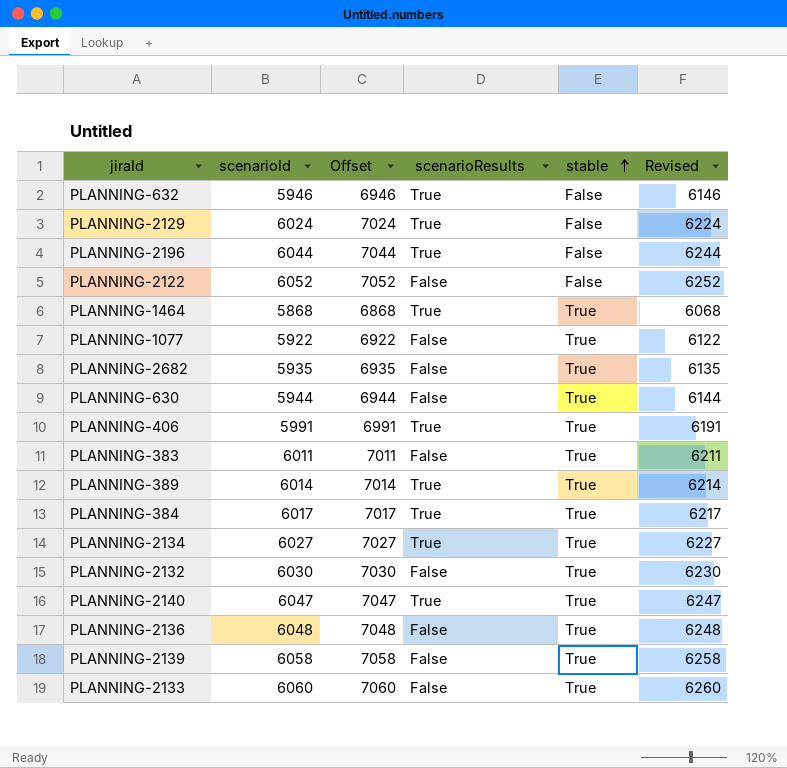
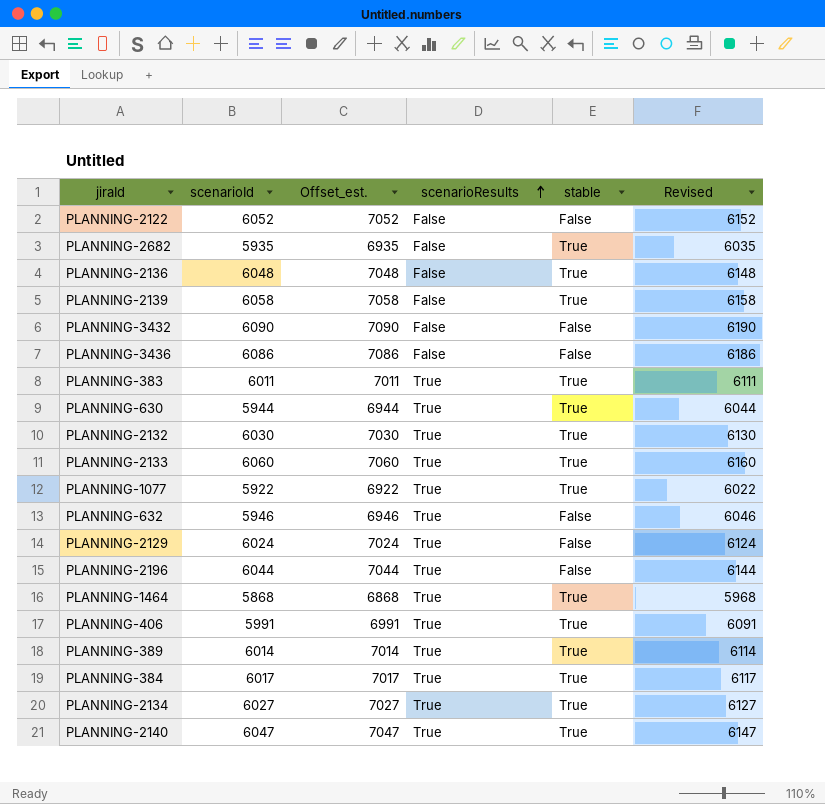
row order: stable ascending -> scenarioResults ascending
column name: Offset -> Offset_est.
column Revised | formula: [scenarioId] + 200 -> [scenarioId] + 100
row PLANNING-3432: none -> 6090 | 7090 | False | False | 6190
row PLANNING-3436: none -> 6086 | 7086 | False | False | 6186
PLANNING-383 | scenarioResults: False -> True
PLANNING-630 | scenarioResults: False -> True
PLANNING-2132 | scenarioResults: False -> True
PLANNING-2133 | scenarioResults: False -> True
PLANNING-1077 | scenarioResults: False -> True

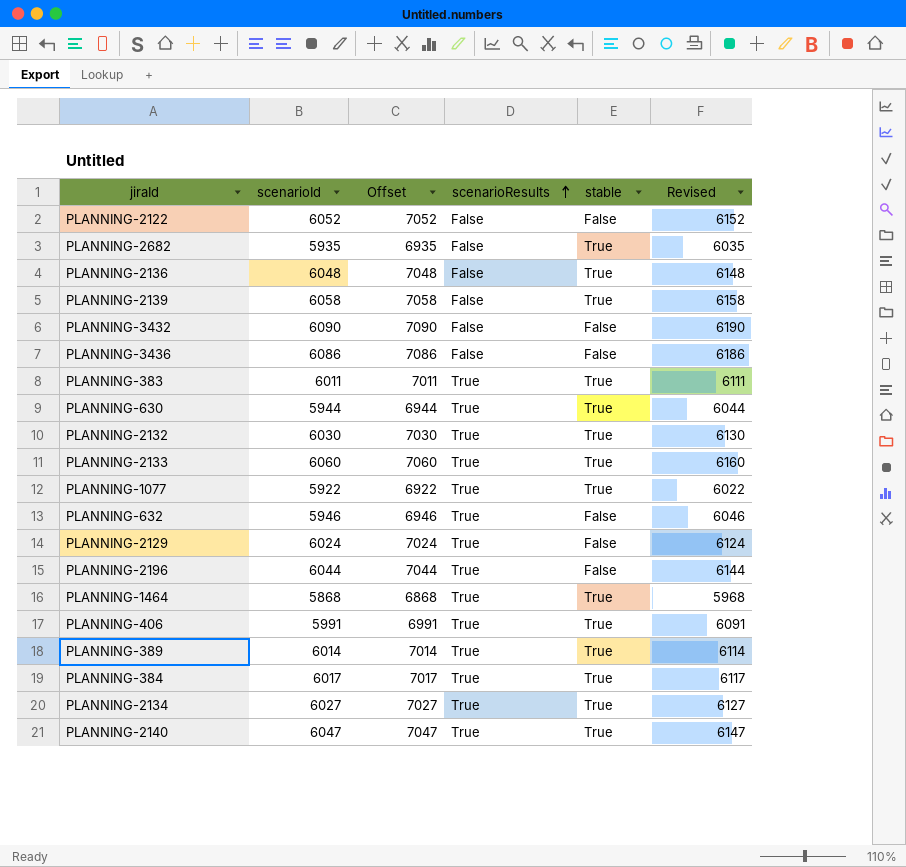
column name: Offset_est. -> Offset

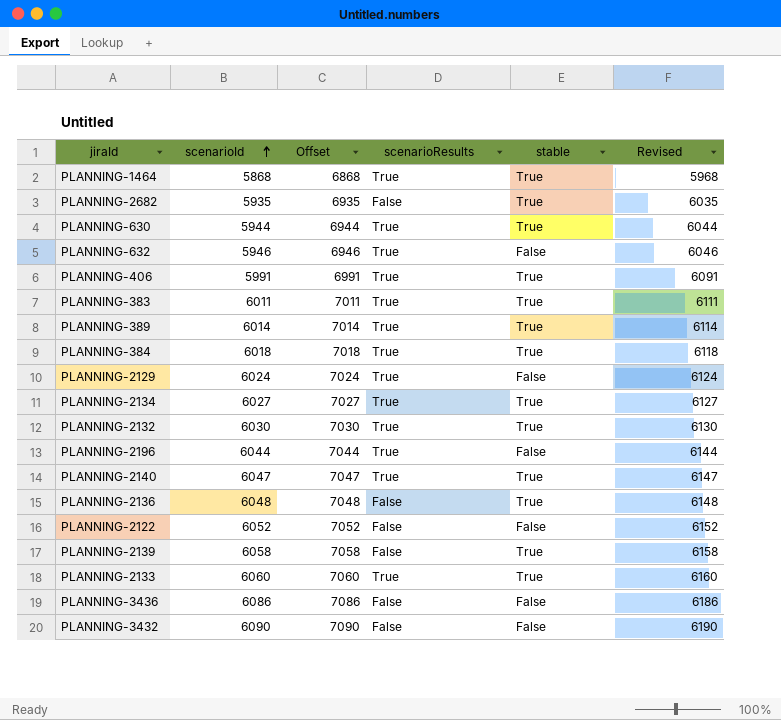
row order: scenarioResults ascending -> scenarioId ascending
row PLANNING-1077: 5922 | 6922 | True | True | 6022 -> none
PLANNING-384 | scenarioId: 6017 -> 6018
PLANNING-384 | Offset: 7017 -> 7018
PLANNING-384 | Revised: 6117 -> 6118

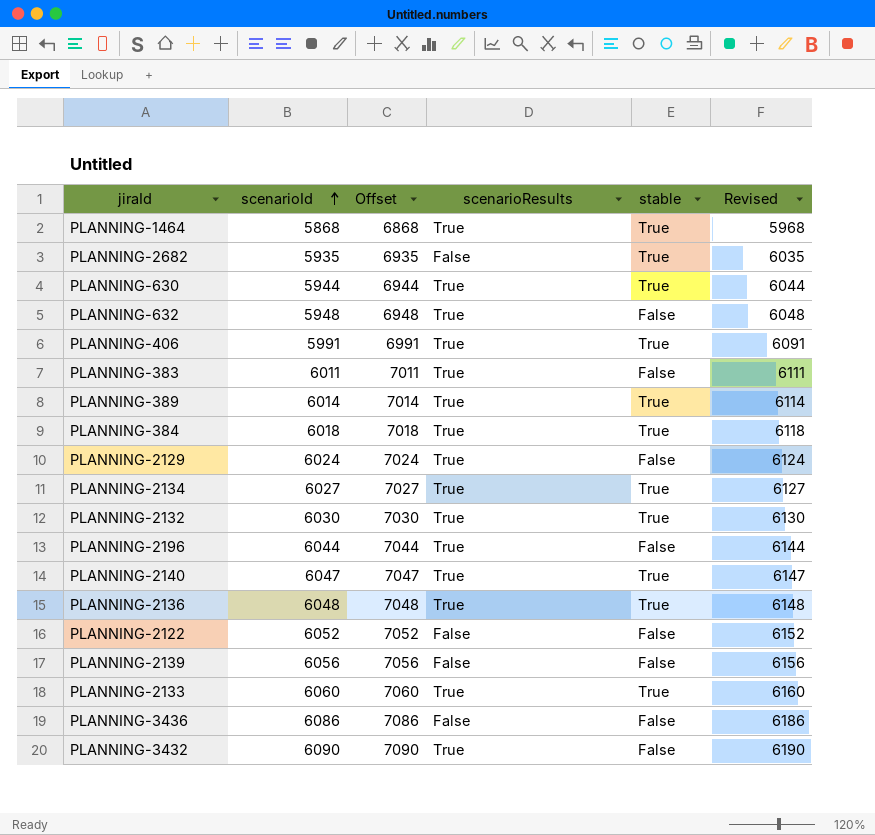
PLANNING-632 | scenarioId: 5946 -> 5948
PLANNING-632 | Offset: 6946 -> 6948
PLANNING-632 | Revised: 6046 -> 6048
PLANNING-383 | stable: True -> False
PLANNING-2136 | scenarioResults: False -> True
PLANNING-2139 | scenarioId: 6058 -> 6056
PLANNING-2139 | Offset: 7058 -> 7056
PLANNING-2139 | stable: True -> False
PLANNING-2139 | Revised: 6158 -> 6156
PLANNING-3432 | scenarioResults: False -> True

